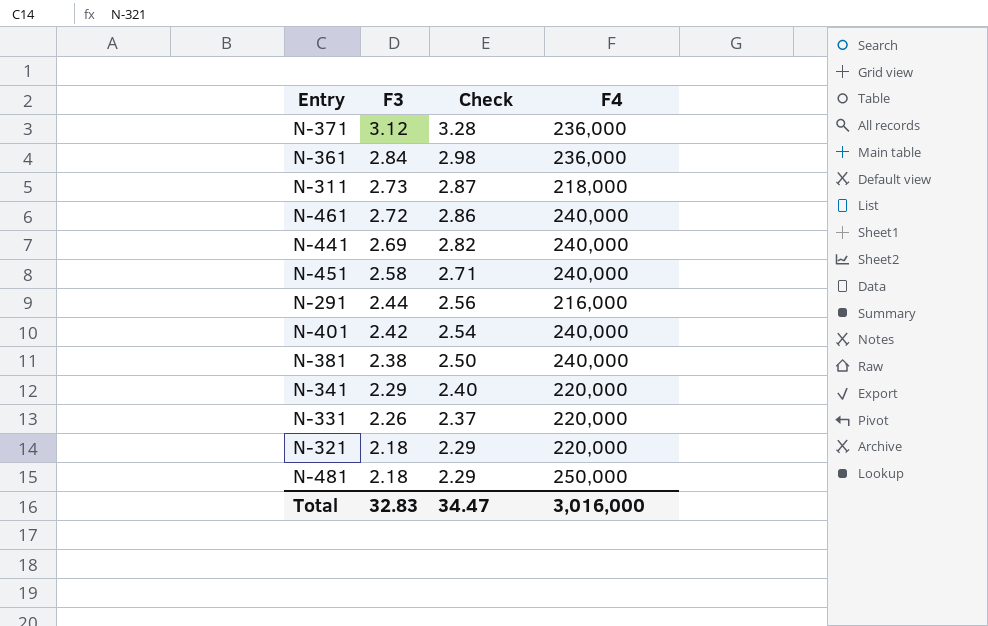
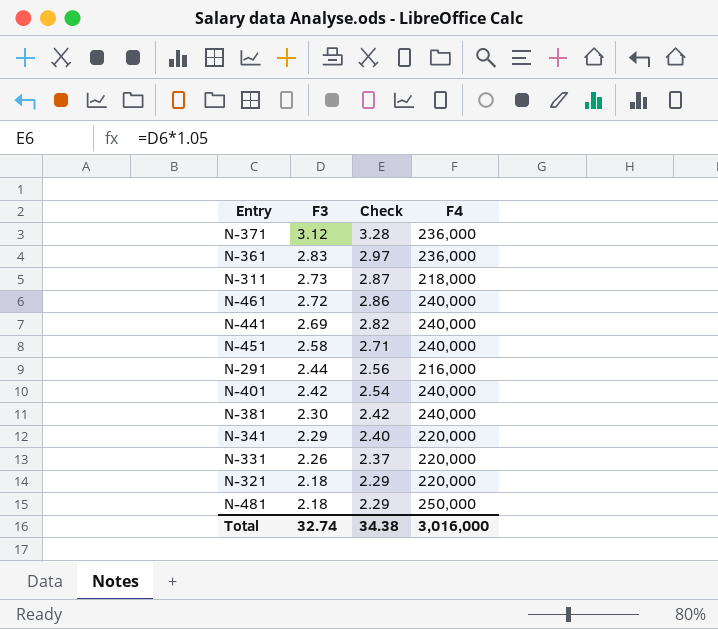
N-361 | F3: 2.84 -> 2.83
N-361 | Check: 2.98 -> 2.97
N-381 | F3: 2.38 -> 2.30
N-381 | Check: 2.50 -> 2.42
Total | F3: 32.83 -> 32.74
Total | Check: 34.47 -> 34.38

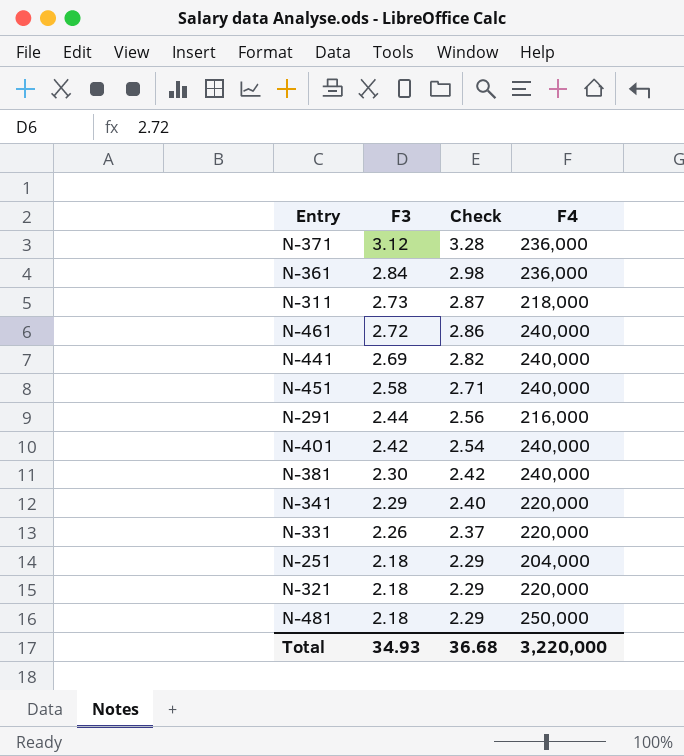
N-361 | F3: 2.83 -> 2.84
N-361 | Check: 2.97 -> 2.98
row N-251: none -> 2.18 | 2.29 | 204,000
Total | F3: 32.74 -> 34.93
Total | Check: 34.38 -> 36.68
Total | F4: 3,016,000 -> 3,220,000

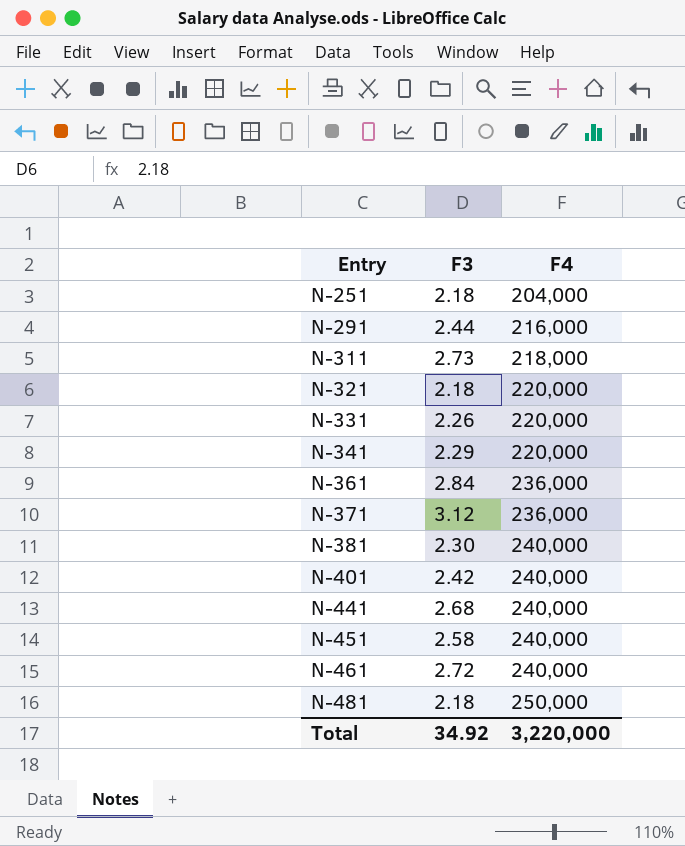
row order: F3 descending -> Entry ascending
column Check | formula: [F3] * 1.05 -> none
N-441 | F3: 2.69 -> 2.68
Total | F3: 34.93 -> 34.92

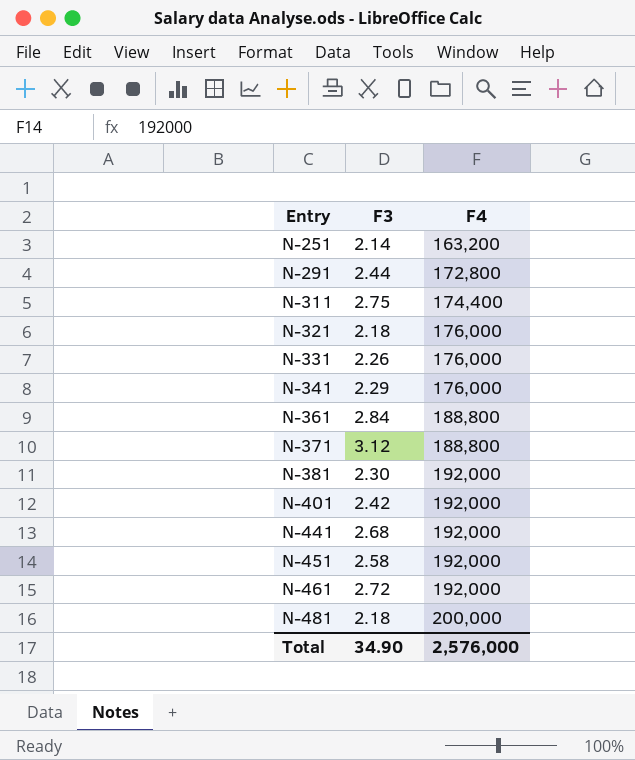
N-251 | F3: 2.18 -> 2.14
N-251 | F4: 204,000 -> 163,200
N-291 | F4: 216,000 -> 172,800
N-311 | F3: 2.73 -> 2.75
N-311 | F4: 218,000 -> 174,400
N-321 | F4: 220,000 -> 176,000
N-331 | F4: 220,000 -> 176,000
N-341 | F4: 220,000 -> 176,000
N-361 | F4: 236,000 -> 188,800
N-371 | F4: 236,000 -> 188,800
N-381 | F4: 240,000 -> 192,000
N-401 | F4: 240,000 -> 192,000
N-441 | F4: 240,000 -> 192,000
N-451 | F4: 240,000 -> 192,000
N-461 | F4: 240,000 -> 192,000
N-481 | F4: 250,000 -> 200,000
Total | F3: 34.92 -> 34.90
Total | F4: 3,220,000 -> 2,576,000

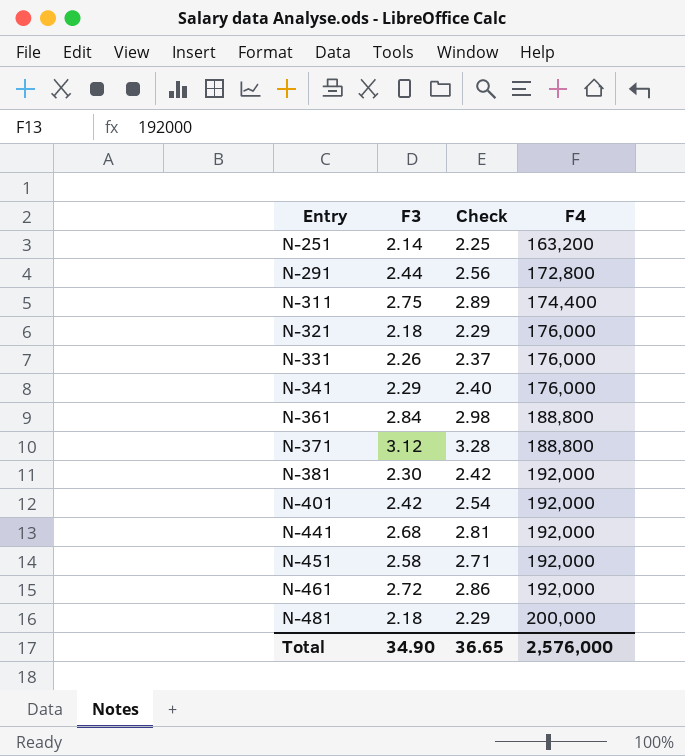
column Check | formula: none -> [F3] * 1.05

